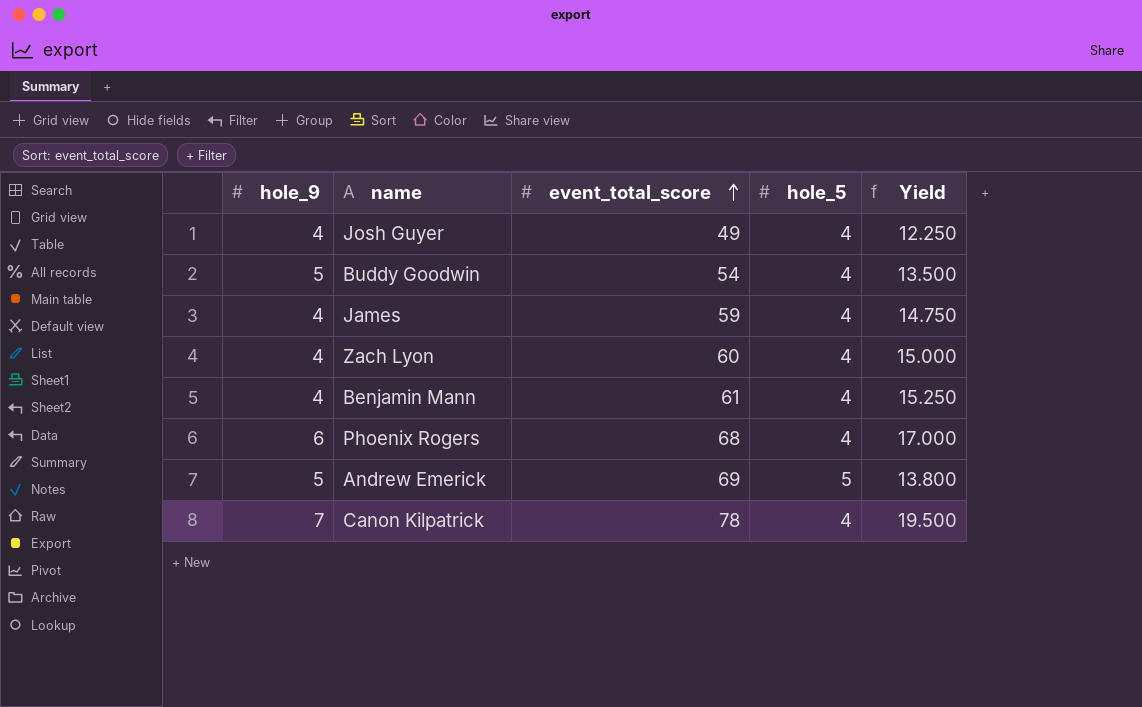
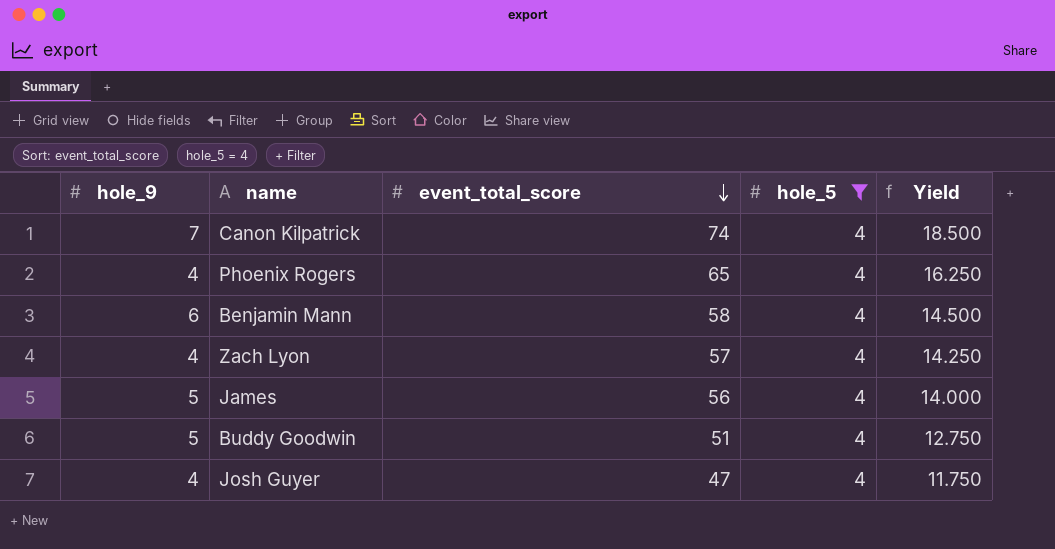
filter: none -> hole_5 = 4
row order: event_total_score ascending -> event_total_score descending
Canon Kilpatrick | event_total_score: 78 -> 74
Canon Kilpatrick | Yield: 19.500 -> 18.500
Phoenix Rogers | hole_9: 6 -> 4
Phoenix Rogers | event_total_score: 68 -> 65
Phoenix Rogers | Yield: 17.000 -> 16.250
Benjamin Mann | hole_9: 4 -> 6
Benjamin Mann | event_total_score: 61 -> 58
Benjamin Mann | Yield: 15.250 -> 14.500
Zach Lyon | event_total_score: 60 -> 57
Zach Lyon | Yield: 15.000 -> 14.250
James | hole_9: 4 -> 5
James | event_total_score: 59 -> 56
James | Yield: 14.750 -> 14.000
Buddy Goodwin | event_total_score: 54 -> 51
Buddy Goodwin | Yield: 13.500 -> 12.750
Josh Guyer | event_total_score: 49 -> 47
Josh Guyer | Yield: 12.250 -> 11.750

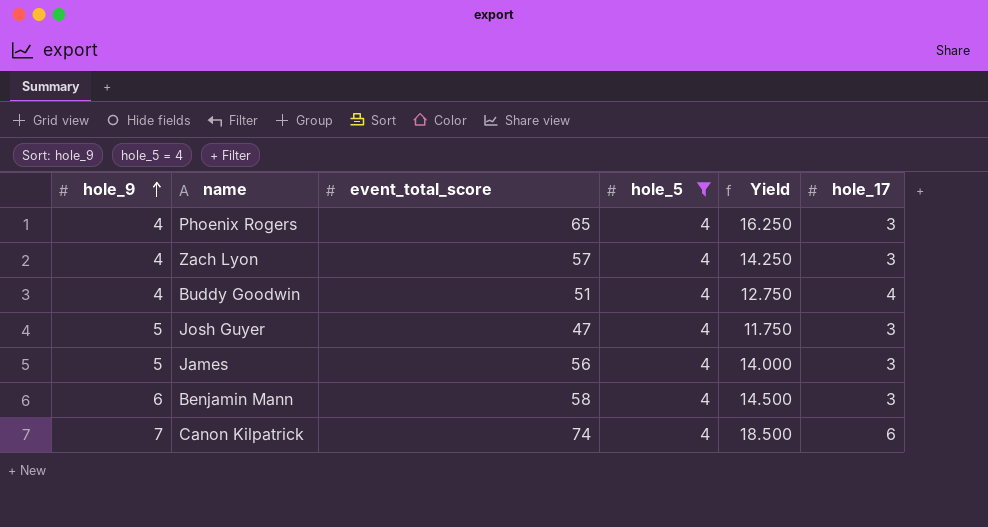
row order: event_total_score descending -> hole_9 ascending
column hole_17 | position: none -> 6
Buddy Goodwin | hole_9: 5 -> 4
Josh Guyer | hole_9: 4 -> 5

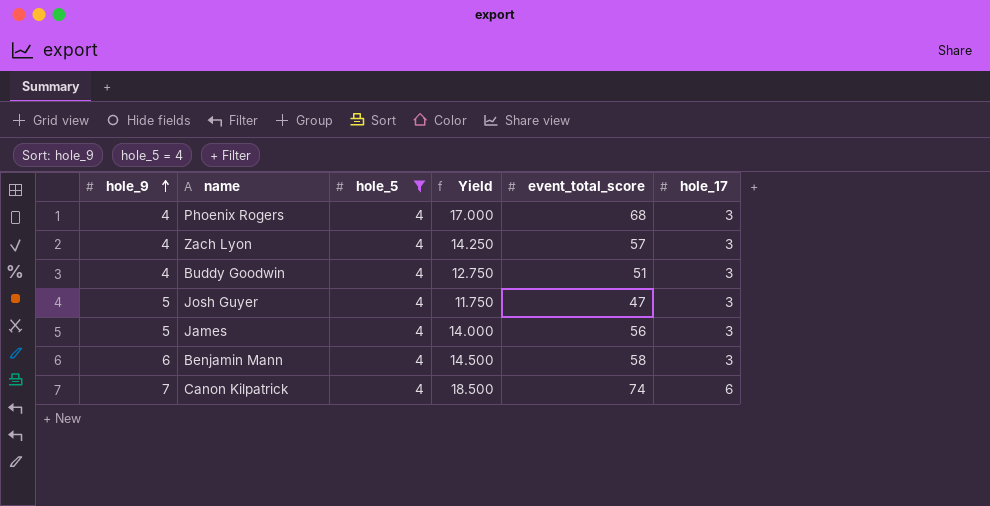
column event_total_score | position: 3 -> 5
Phoenix Rogers | Yield: 16.250 -> 17.000
Phoenix Rogers | event_total_score: 65 -> 68
Buddy Goodwin | hole_17: 4 -> 3

